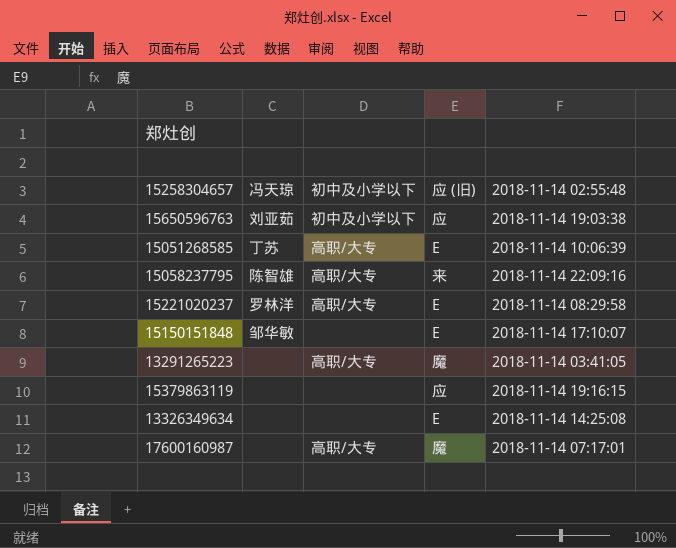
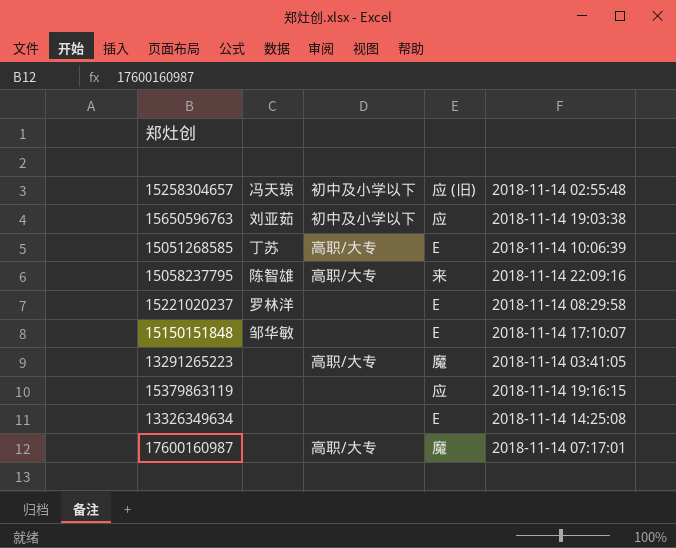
15221020237 | 初中及小学以下: 高职/大专 -> none

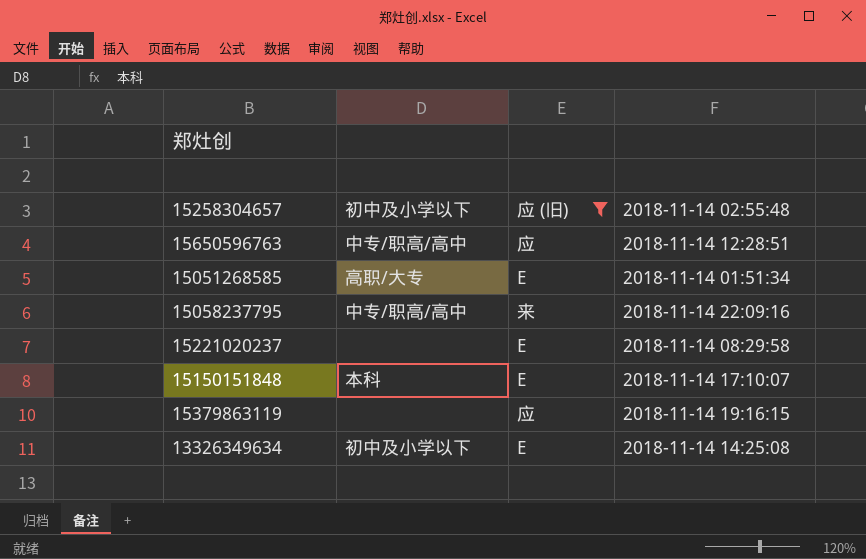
filter: none -> 应 (旧) != 魔
column 冯天琼 | position: 2 -> none
15650596763 | 初中及小学以下: 初中及小学以下 -> 中专/职高/高中
15650596763 | 2018-11-14 02:55:48: 2018-11-14 19:03:38 -> 2018-11-14 12:28:51
15051268585 | 2018-11-14 02:55:48: 2018-11-14 10:06:39 -> 2018-11-14 01:51:34
15058237795 | 初中及小学以下: 高职/大专 -> 中专/职高/高中
15150151848 | 初中及小学以下: none -> 本科
13326349634 | 初中及小学以下: none -> 初中及小学以下

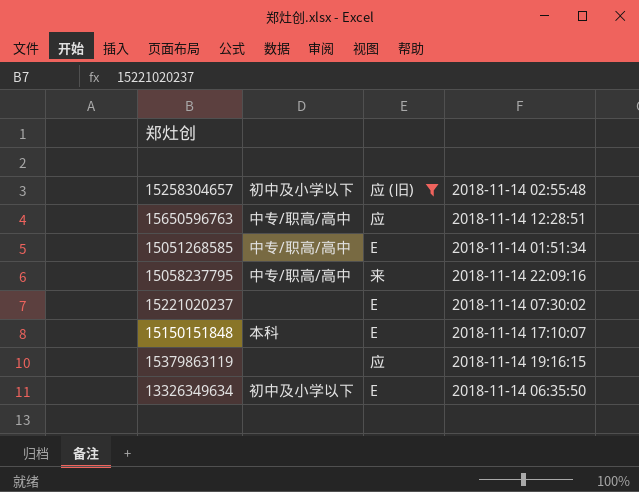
15051268585 | 初中及小学以下: 高职/大专 -> 中专/职高/高中
15221020237 | 2018-11-14 02:55:48: 2018-11-14 08:29:58 -> 2018-11-14 07:30:02
13326349634 | 2018-11-14 02:55:48: 2018-11-14 14:25:08 -> 2018-11-14 06:35:50

